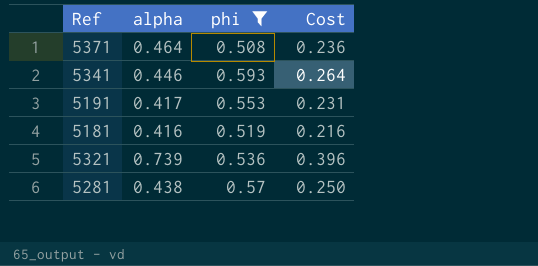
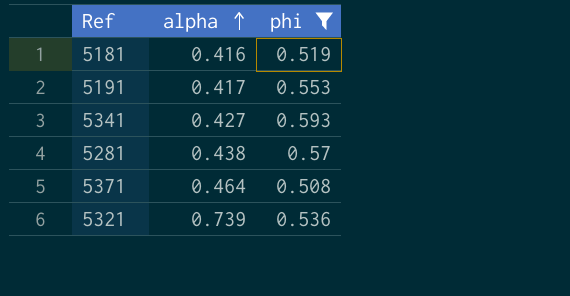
row order: none -> alpha ascending
column Cost | formula: [alpha] * [phi] -> none
5341 | alpha: 0.446 -> 0.427

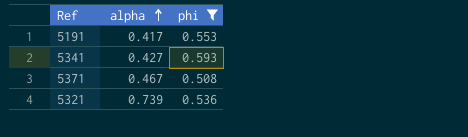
row 5181: 0.416 | 0.519 -> none
row 5281: 0.438 | 0.57 -> none
5371 | alpha: 0.464 -> 0.467

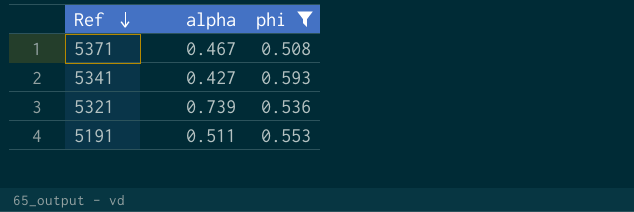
row order: alpha ascending -> Ref descending
5191 | alpha: 0.417 -> 0.511

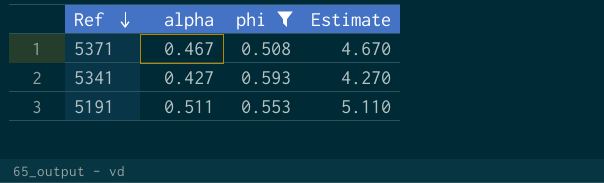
column Estimate | formula: none -> [alpha] * 10
row 5321: 0.739 | 0.536 -> none

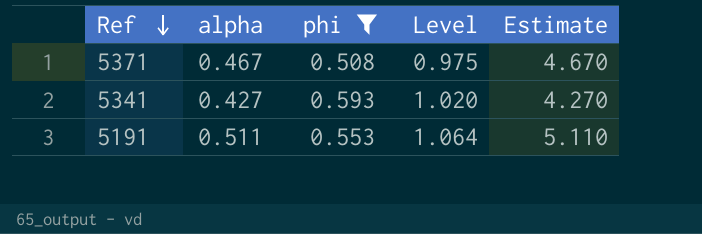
column Level | formula: none -> [alpha] + [phi]

